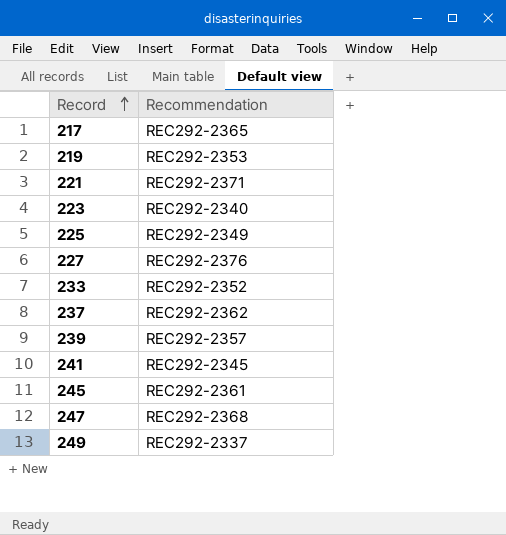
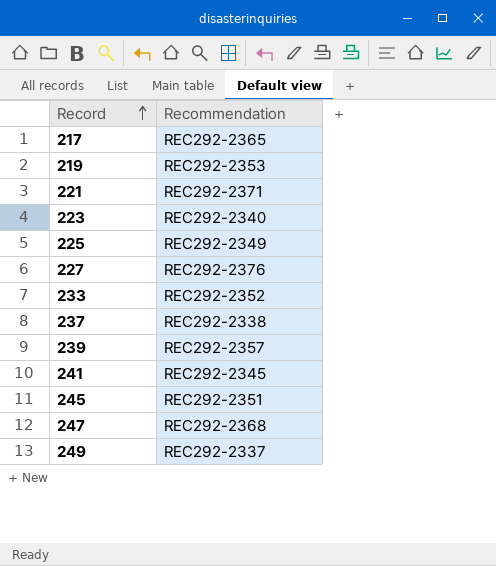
237 | Recommendation: REC292-2362 -> REC292-2338
245 | Recommendation: REC292-2361 -> REC292-2351

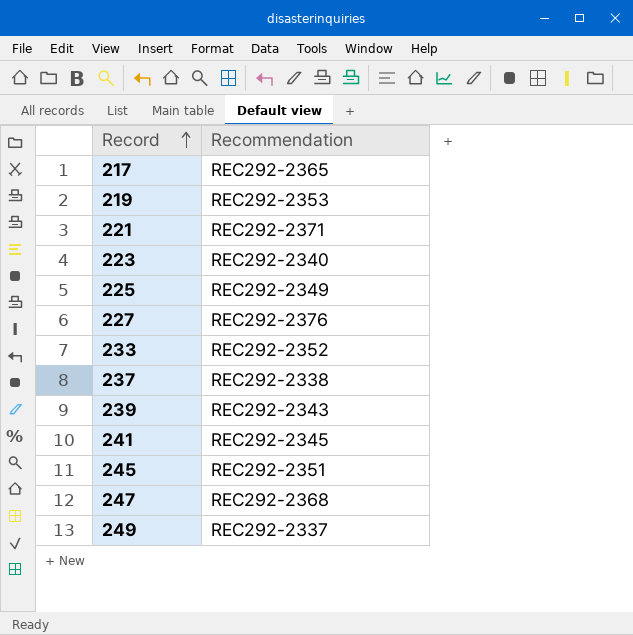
239 | Recommendation: REC292-2357 -> REC292-2343

